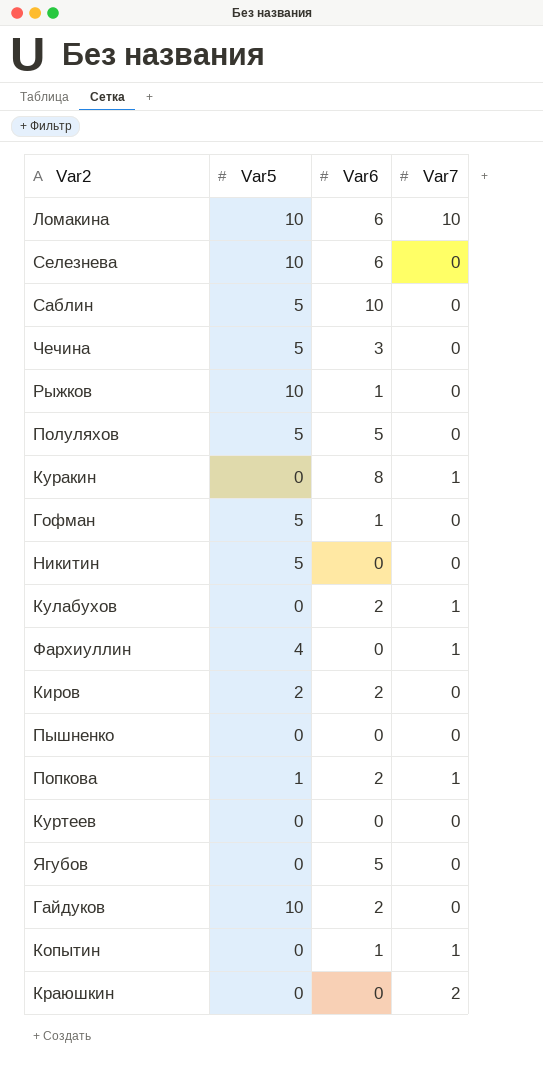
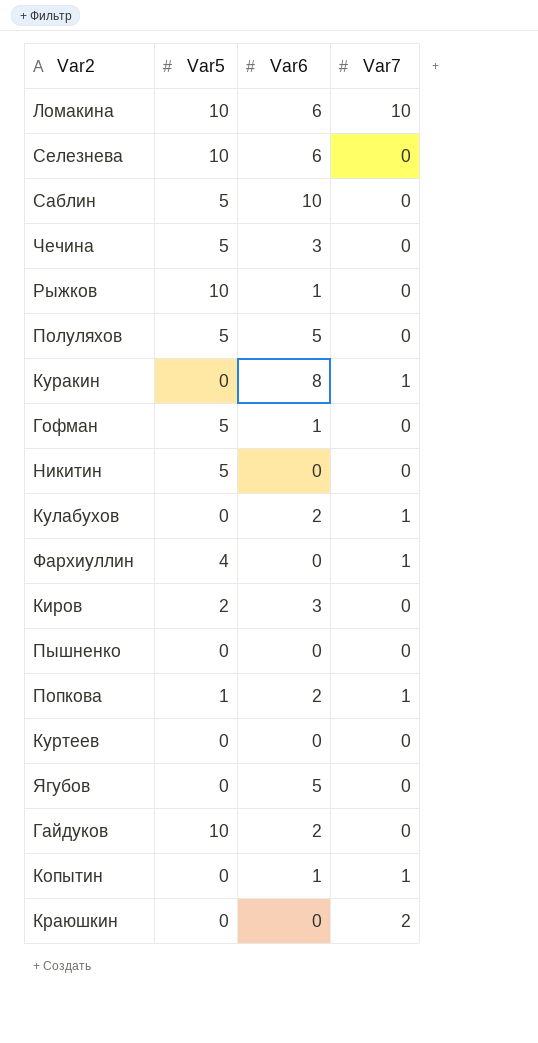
Киров | Var6: 2 -> 3

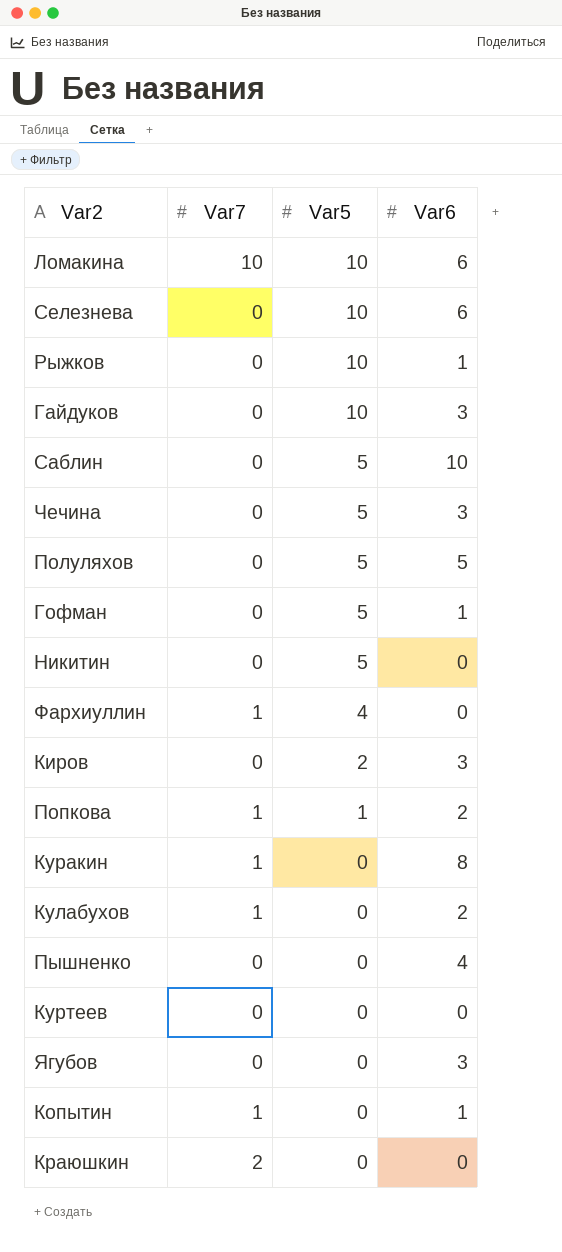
row order: none -> Var5 descending
column Var7 | position: 4 -> 2
Гайдуков | Var6: 2 -> 3
Пышненко | Var6: 0 -> 4
Ягубов | Var6: 5 -> 3

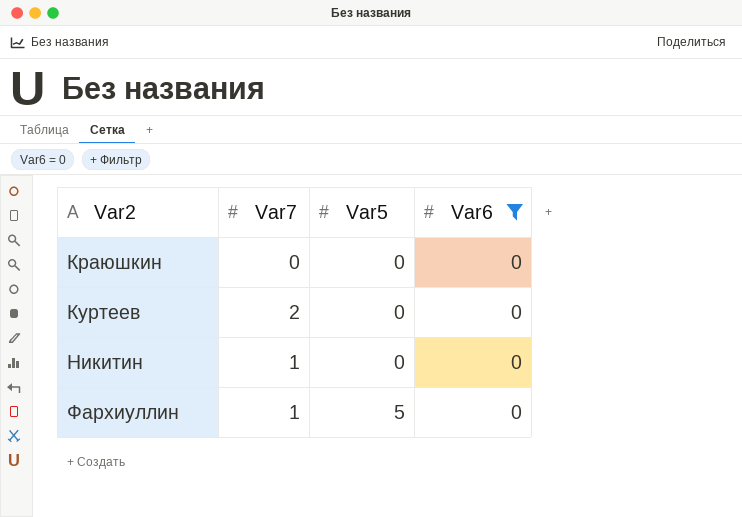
filter: none -> Var6 = 0
row order: Var5 descending -> Var2 ascending
Краюшкин | Var7: 2 -> 0
Куртеев | Var7: 0 -> 2
Никитин | Var7: 0 -> 1
Никитин | Var5: 5 -> 0
Фархиуллин | Var5: 4 -> 5

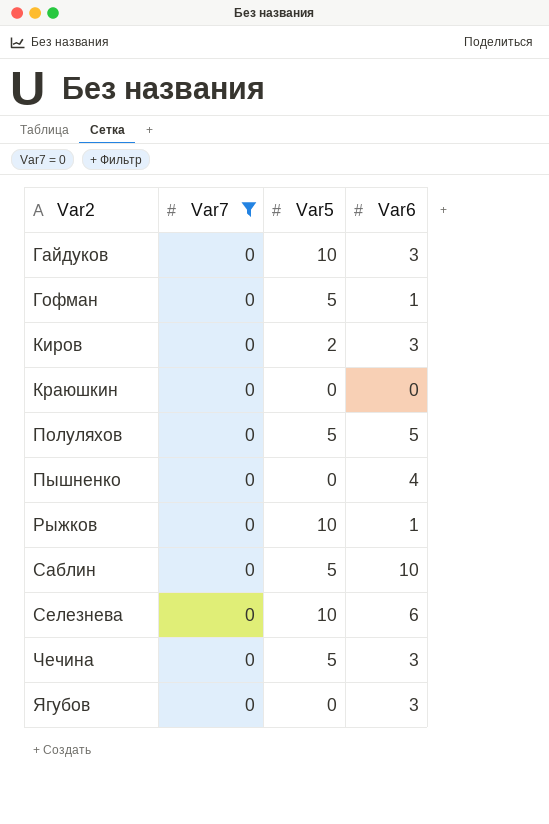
filter: Var6 = 0 -> Var7 = 0

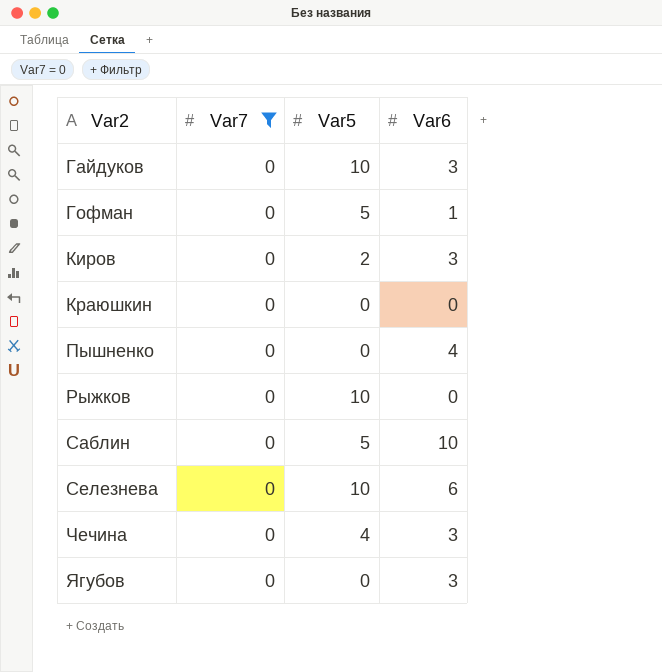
row Полуляхов: 0 | 5 | 5 -> none
Рыжков | Var6: 1 -> 0
Чечина | Var5: 5 -> 4

